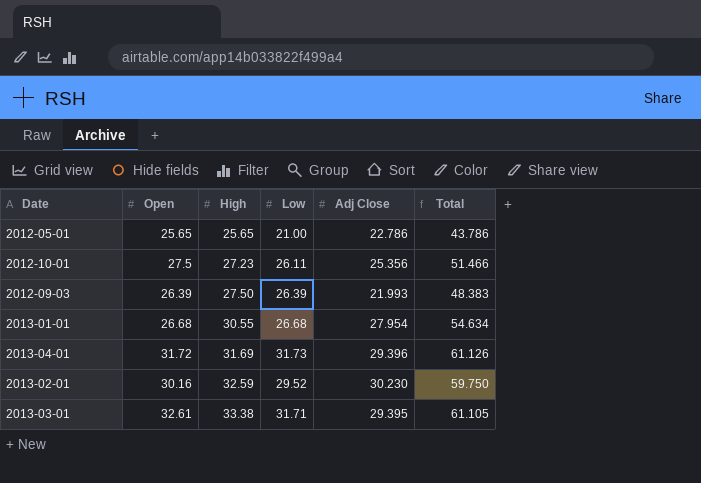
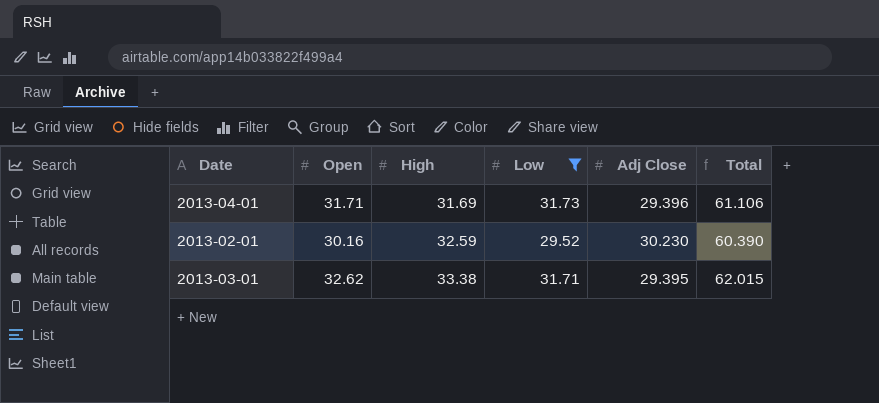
filter: none -> Low >= 29.52
column Total | formula: [Low] + [Adj Close] -> [Open] + [Adj Close]
2013-04-01 | Open: 31.72 -> 31.71
2013-03-01 | Open: 32.61 -> 32.62

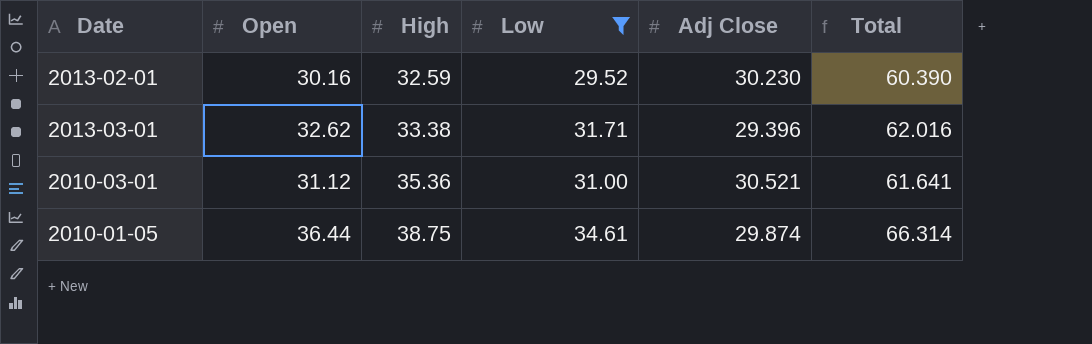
row 2013-04-01: 31.71 | 31.69 | 31.73 | 29.396 | 61.106 -> none
2013-03-01 | Adj Close: 29.395 -> 29.396
2013-03-01 | Total: 62.015 -> 62.016
row 2010-03-01: none -> 31.12 | 35.36 | 31.00 | 30.521 | 61.641
row 2010-01-05: none -> 36.44 | 38.75 | 34.61 | 29.874 | 66.314

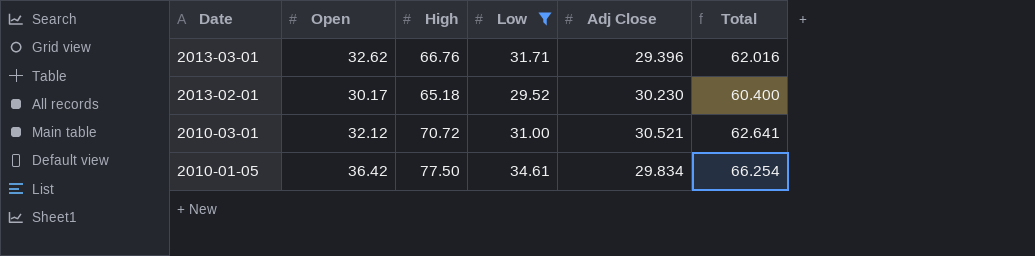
row order: High ascending -> Date descending
2013-03-01 | High: 33.38 -> 66.76
2013-02-01 | Open: 30.16 -> 30.17
2013-02-01 | High: 32.59 -> 65.18
2013-02-01 | Total: 60.390 -> 60.400
2010-03-01 | Open: 31.12 -> 32.12
2010-03-01 | High: 35.36 -> 70.72
2010-03-01 | Total: 61.641 -> 62.641
2010-01-05 | Open: 36.44 -> 36.42
2010-01-05 | High: 38.75 -> 77.50
2010-01-05 | Adj Close: 29.874 -> 29.834
2010-01-05 | Total: 66.314 -> 66.254

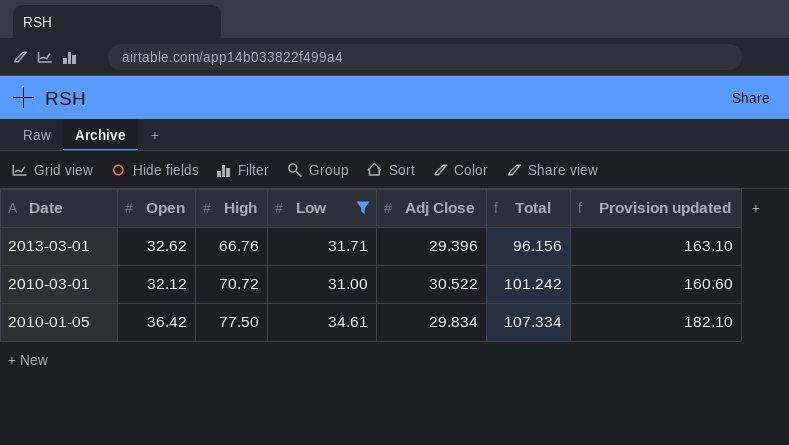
column Total | formula: [Open] + [Adj Close] -> [High] + [Adj Close]
column Provision updated | formula: none -> [Open] * 5
row 2013-02-01: 30.17 | 65.18 | 29.52 | 30.230 | 60.400 -> none
2010-03-01 | Adj Close: 30.521 -> 30.522

